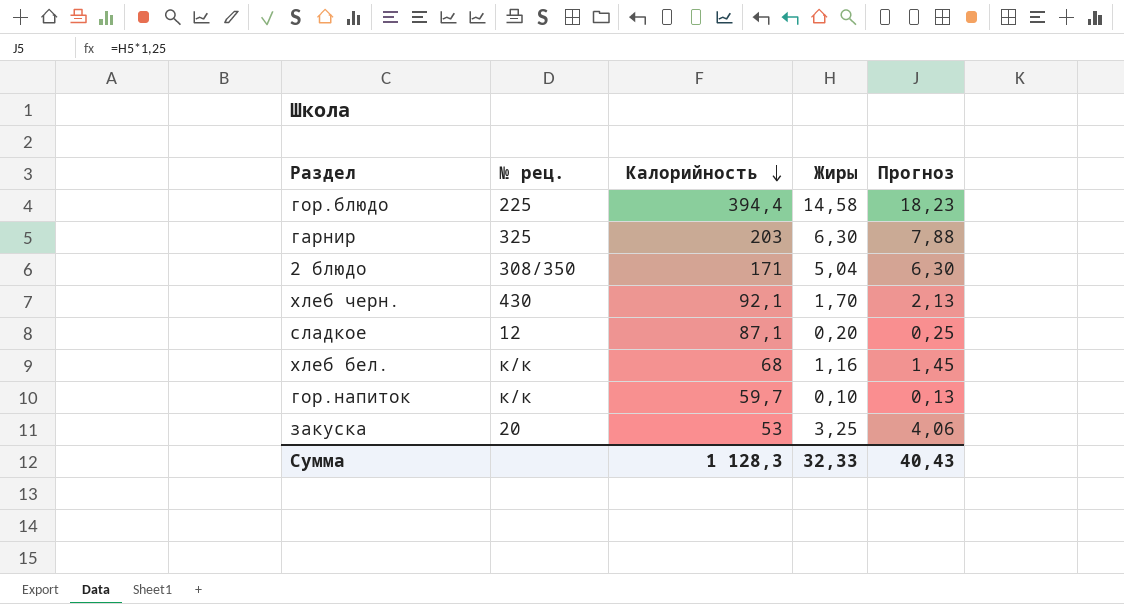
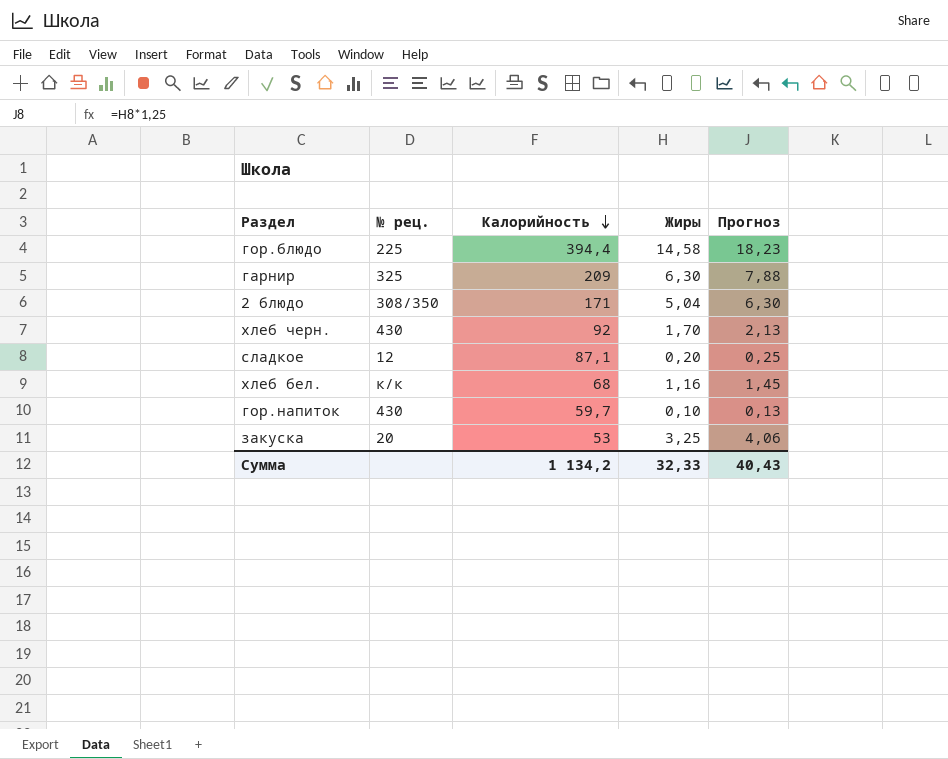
гарнир | Калорийность: 203 -> 209
хлеб черн. | Калорийность: 92,1 -> 92
гор.напиток | № рец.: к/к -> 430
Сумма | Калорийность: 1 128,3 -> 1 134,2

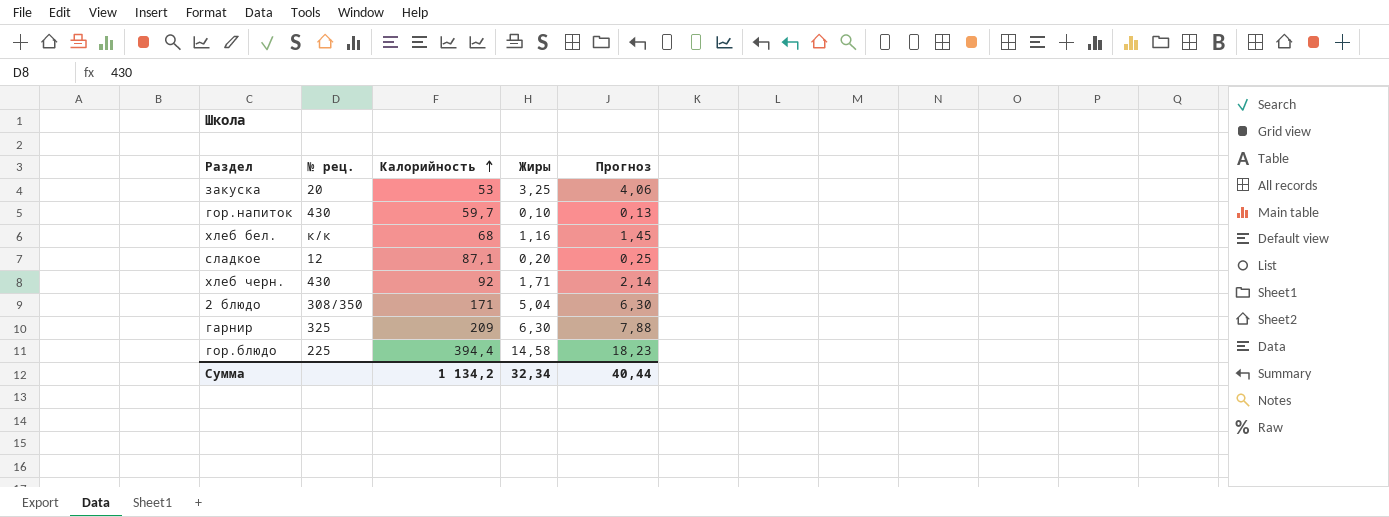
row order: Калорийность descending -> Калорийность ascending
хлеб черн. | Жиры: 1,70 -> 1,71
хлеб черн. | Прогноз: 2,13 -> 2,14
Сумма | Жиры: 32,33 -> 32,34
Сумма | Прогноз: 40,43 -> 40,44

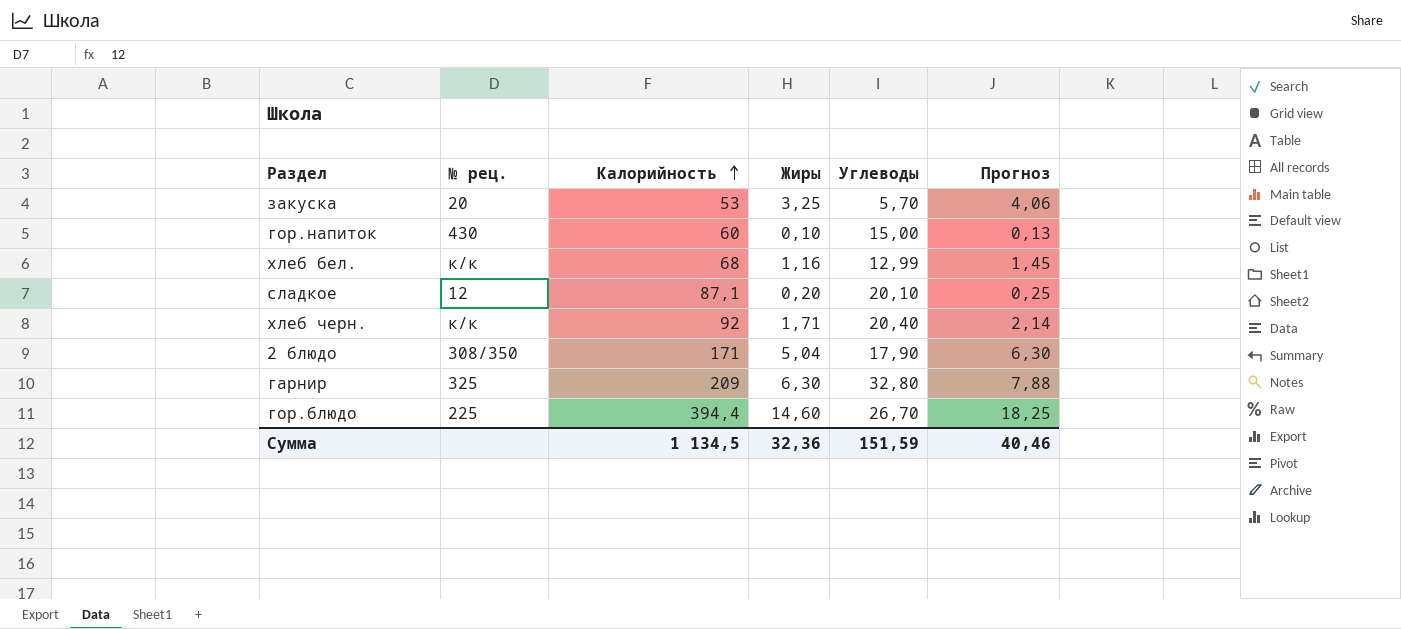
column Углеводы | position: none -> 5
гор.напиток | Калорийность: 59,7 -> 60
хлеб черн. | № рец.: 430 -> к/к
гор.блюдо | Жиры: 14,58 -> 14,60
гор.блюдо | Прогноз: 18,23 -> 18,25
Сумма | Калорийность: 1 134,2 -> 1 134,5
Сумма | Жиры: 32,34 -> 32,36
Сумма | Прогноз: 40,44 -> 40,46

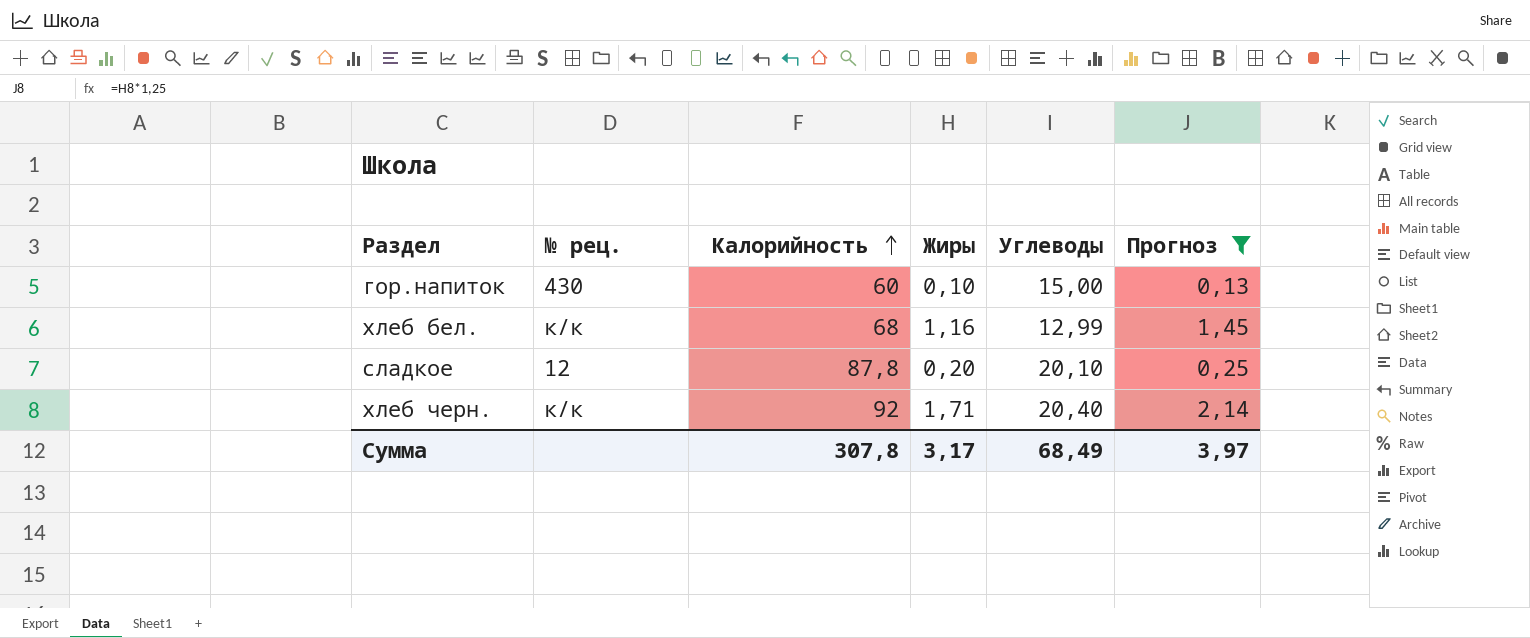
filter: none -> Прогноз <= 2,14
сладкое | Калорийность: 87,1 -> 87,8
Сумма | Калорийность: 1 134,5 -> 307,8
Сумма | Жиры: 32,36 -> 3,17
Сумма | Углеводы: 151,59 -> 68,49
Сумма | Прогноз: 40,46 -> 3,97

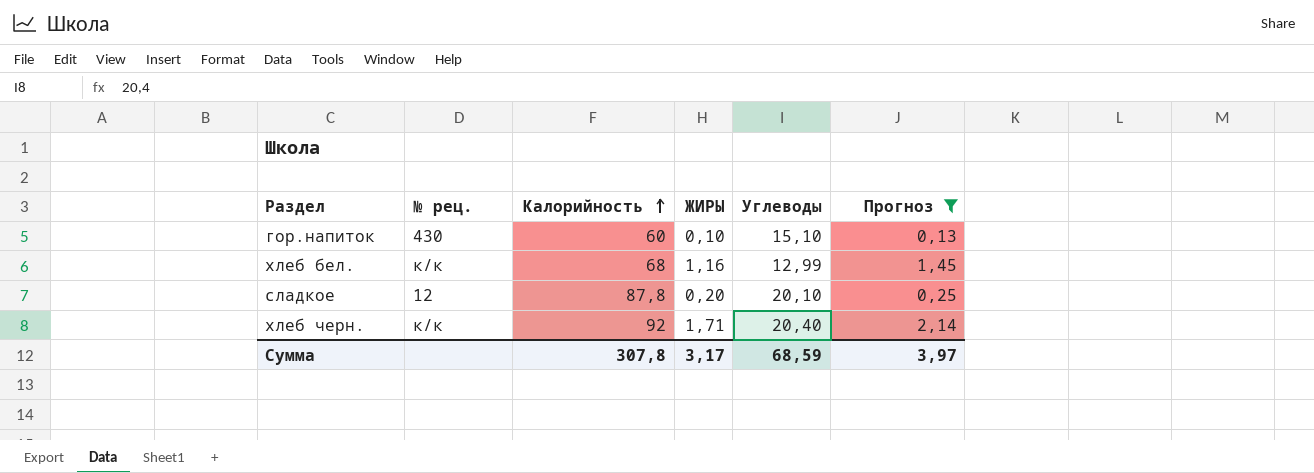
column name: Жиры -> ЖИРЫ
гор.напиток | Углеводы: 15,00 -> 15,10
Сумма | Углеводы: 68,49 -> 68,59

